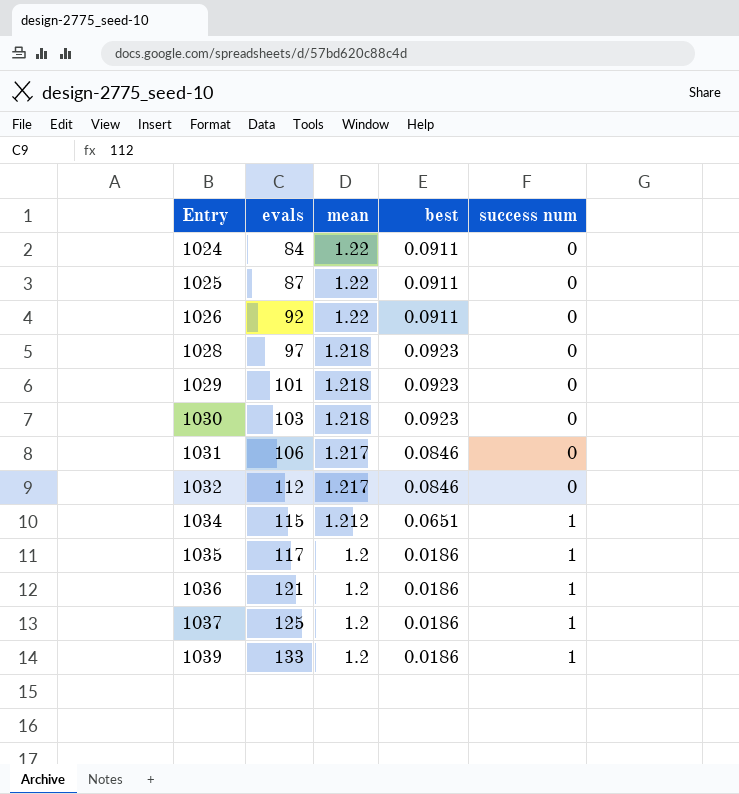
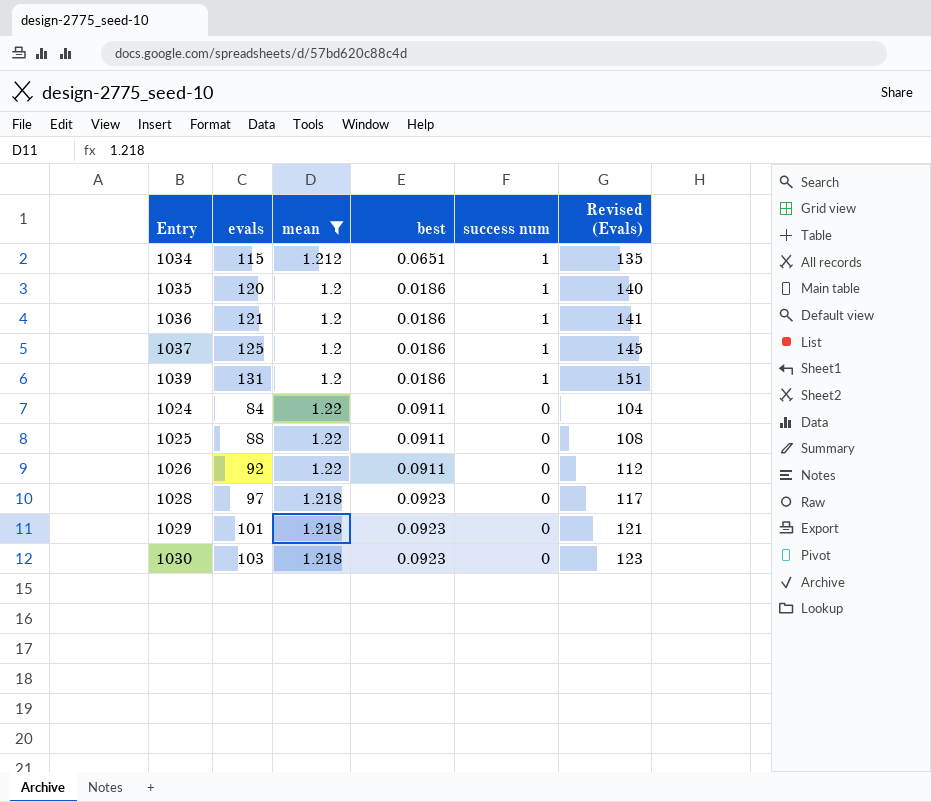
filter: none -> mean != 1.217
row order: Entry ascending -> success num descending
column Revised (Evals) | formula: none -> [evals] + 20
1035 | evals: 117 -> 120
1039 | evals: 133 -> 131
1025 | evals: 87 -> 88

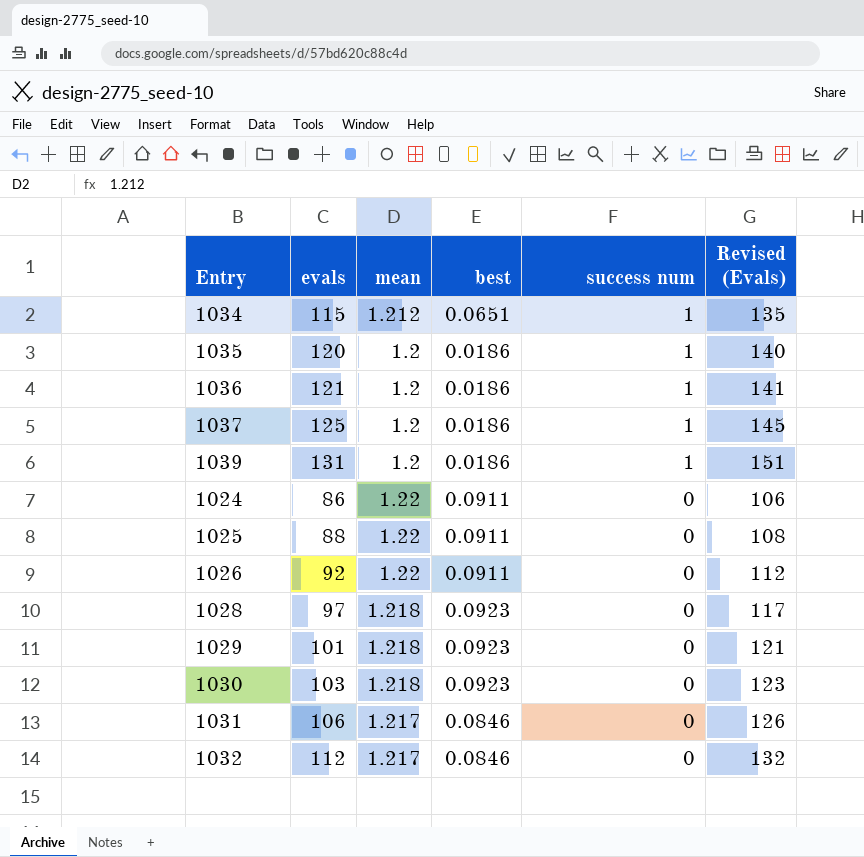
filter: mean != 1.217 -> none
1024 | evals: 84 -> 86
1024 | Revised (Evals): 104 -> 106

